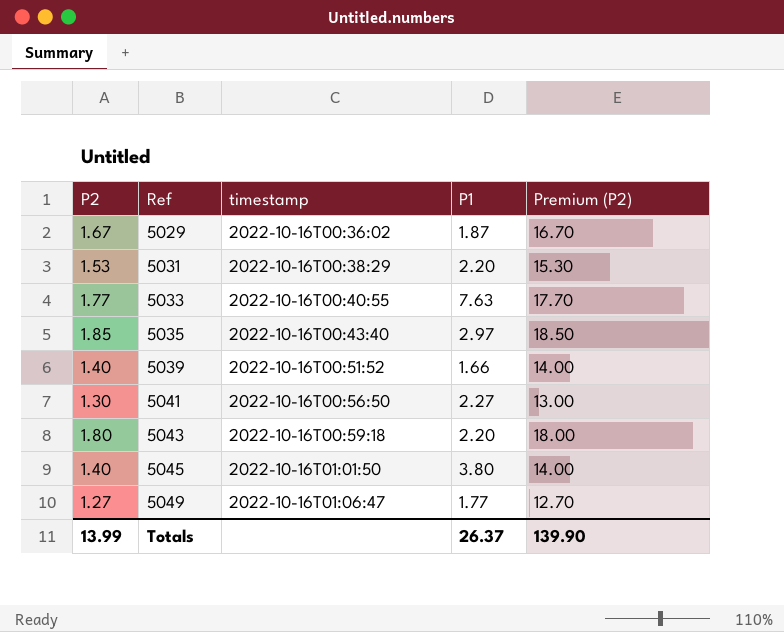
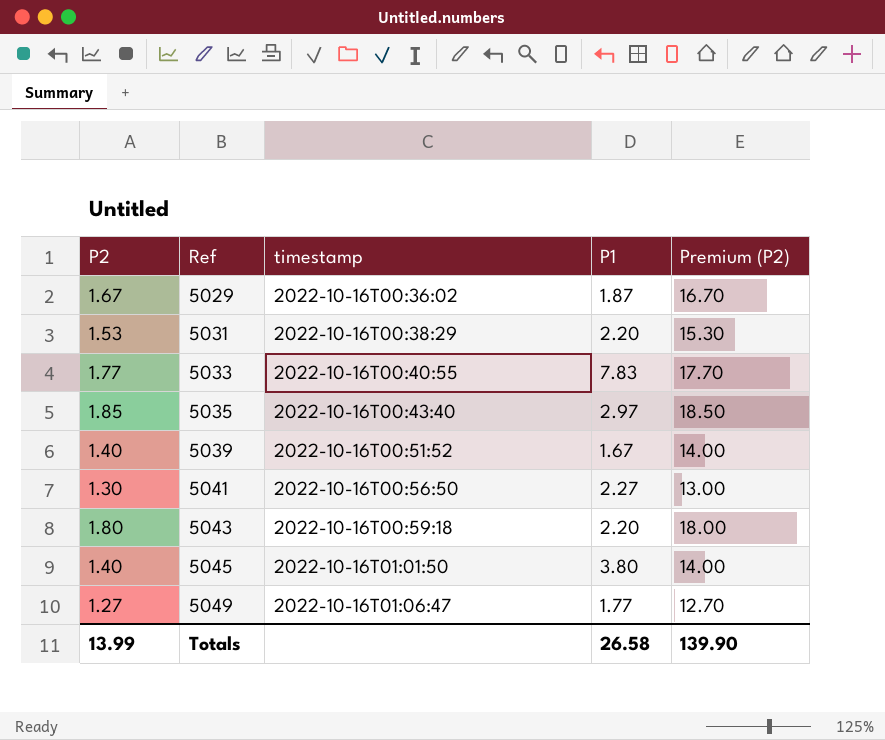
5033 | P1: 7.63 -> 7.83
5039 | P1: 1.66 -> 1.67
Totals | P1: 26.37 -> 26.58

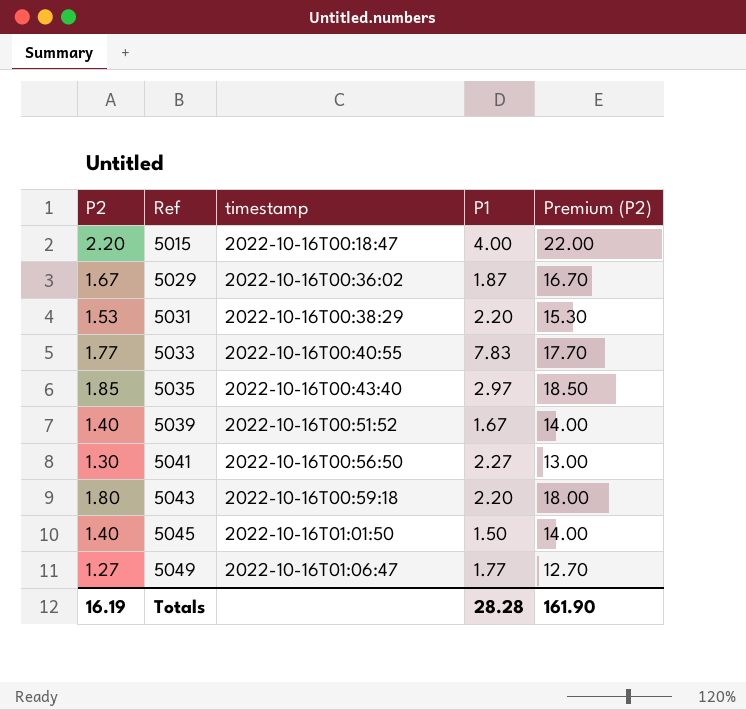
row 5015: none -> 2.20 | 2022-10-16T00:18:47 | 4.00 | 22.00
5045 | P1: 3.80 -> 1.50
Totals | P2: 13.99 -> 16.19
Totals | P1: 26.58 -> 28.28
Totals | Premium (P2): 139.90 -> 161.90

